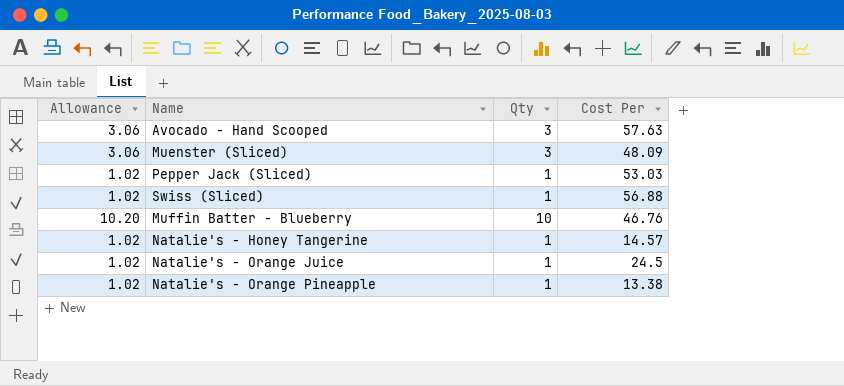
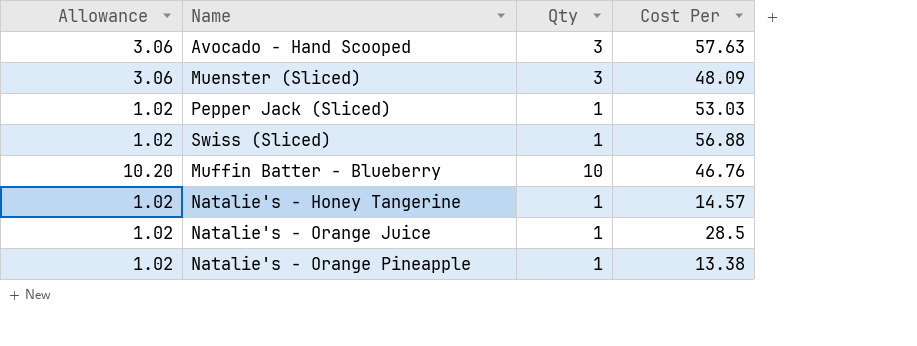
Natalie's - Orange Juice | Cost Per: 24.5 -> 28.5

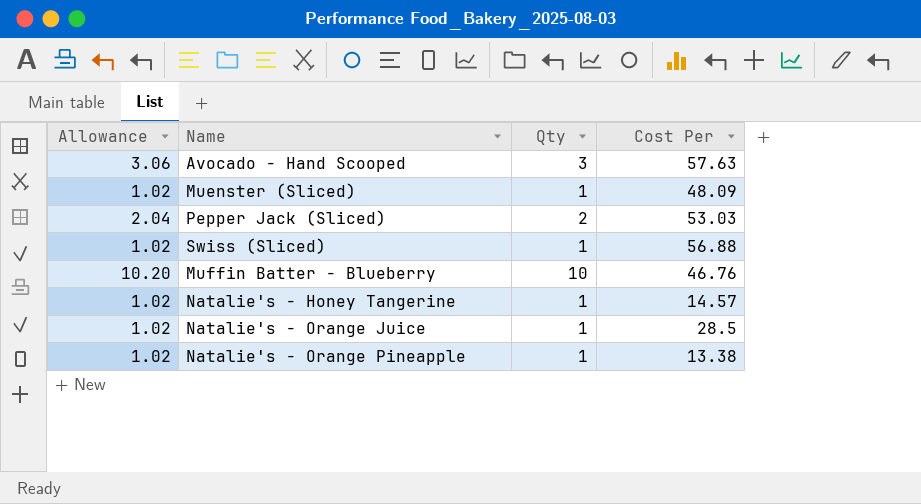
Muenster (Sliced) | Allowance: 3.06 -> 1.02
Muenster (Sliced) | Qty: 3 -> 1
Pepper Jack (Sliced) | Allowance: 1.02 -> 2.04
Pepper Jack (Sliced) | Qty: 1 -> 2

